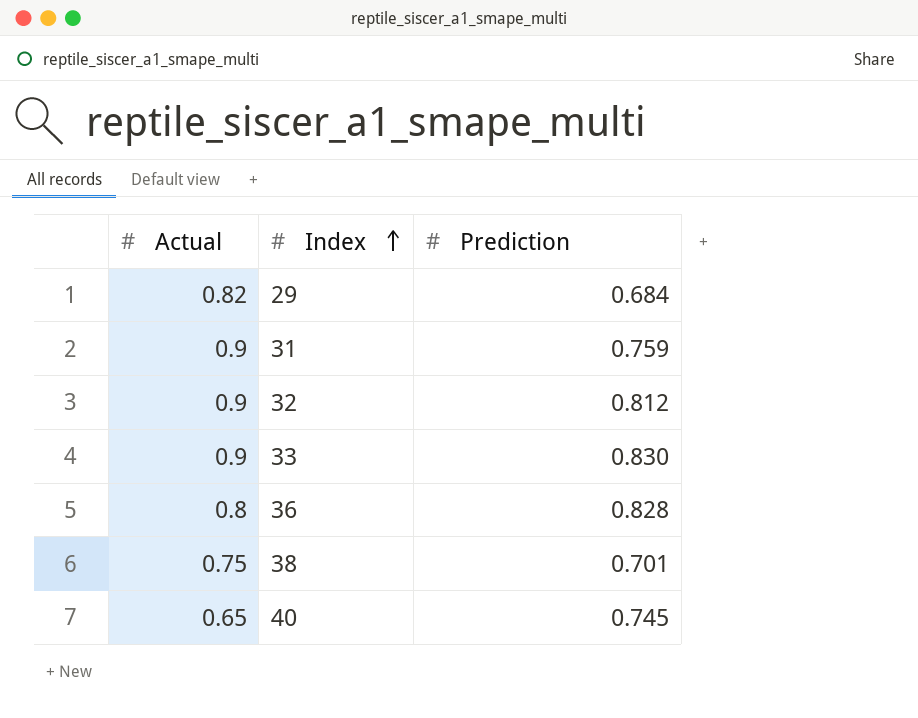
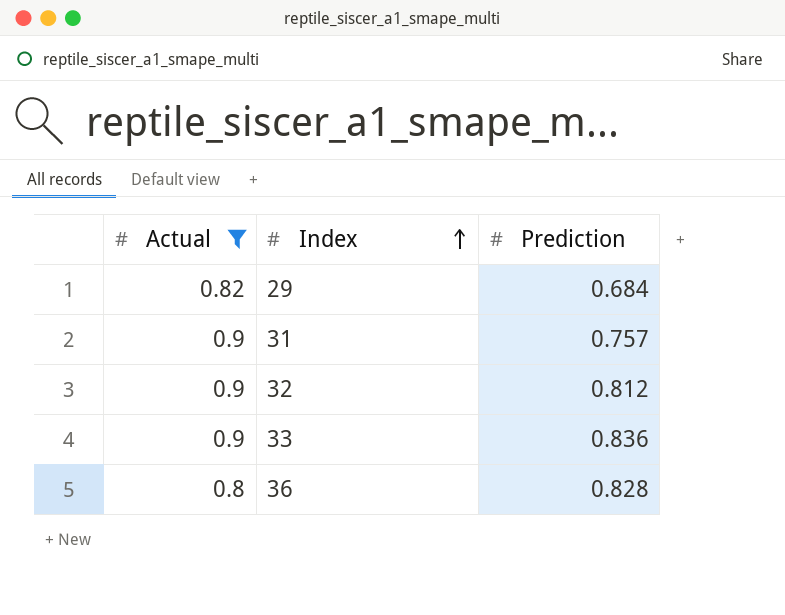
filter: none -> Actual >= 0.8
31 | Prediction: 0.759 -> 0.757
33 | Prediction: 0.830 -> 0.836

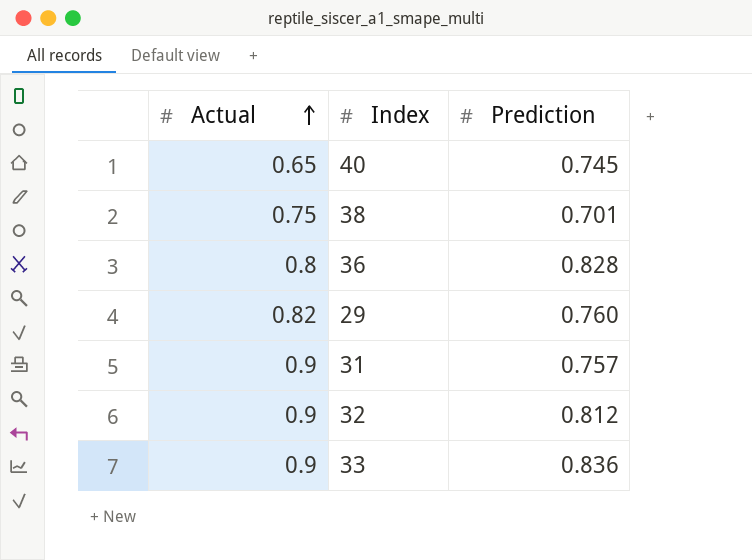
filter: Actual >= 0.8 -> none
row order: Index ascending -> Actual ascending
29 | Prediction: 0.684 -> 0.760

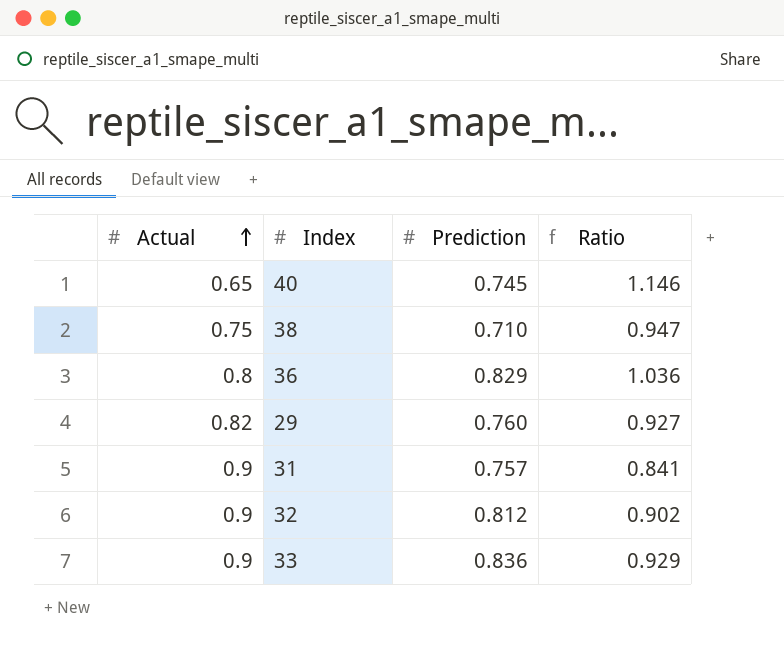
column Ratio | formula: none -> [Prediction] / [Actual]
38 | Prediction: 0.701 -> 0.710
36 | Prediction: 0.828 -> 0.829

